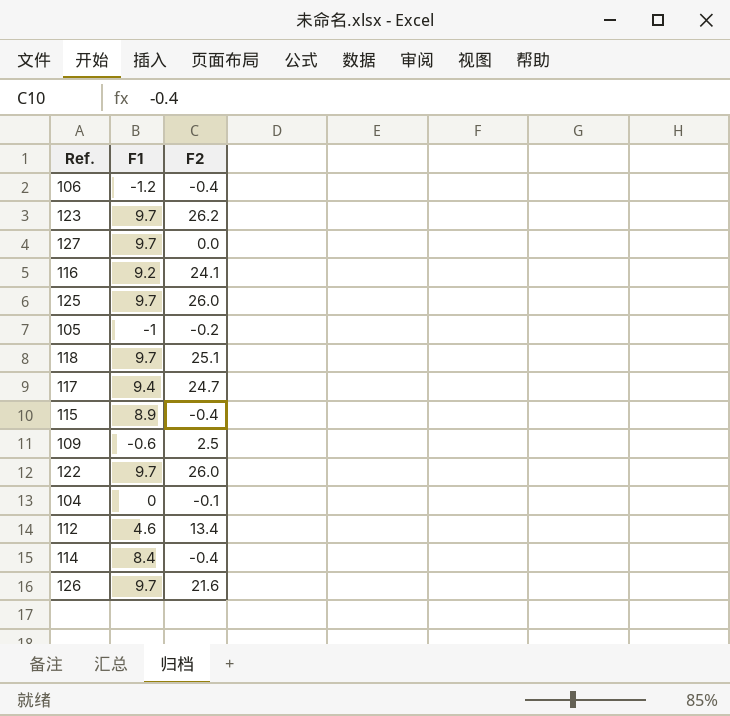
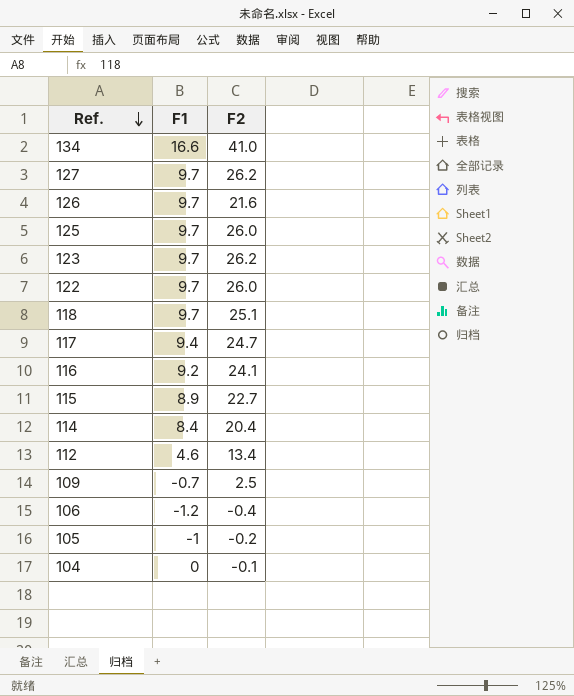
row order: none -> Ref. descending
row 134: none -> 16.6 | 41.0
127 | F2: 0.0 -> 26.2
115 | F2: -0.4 -> 22.7
114 | F2: -0.4 -> 20.4
109 | F1: -0.6 -> -0.7

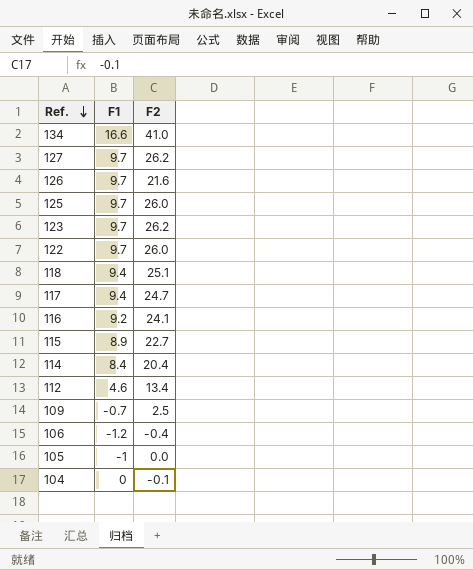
118 | F1: 9.7 -> 9.4
105 | F2: -0.2 -> 0.0

